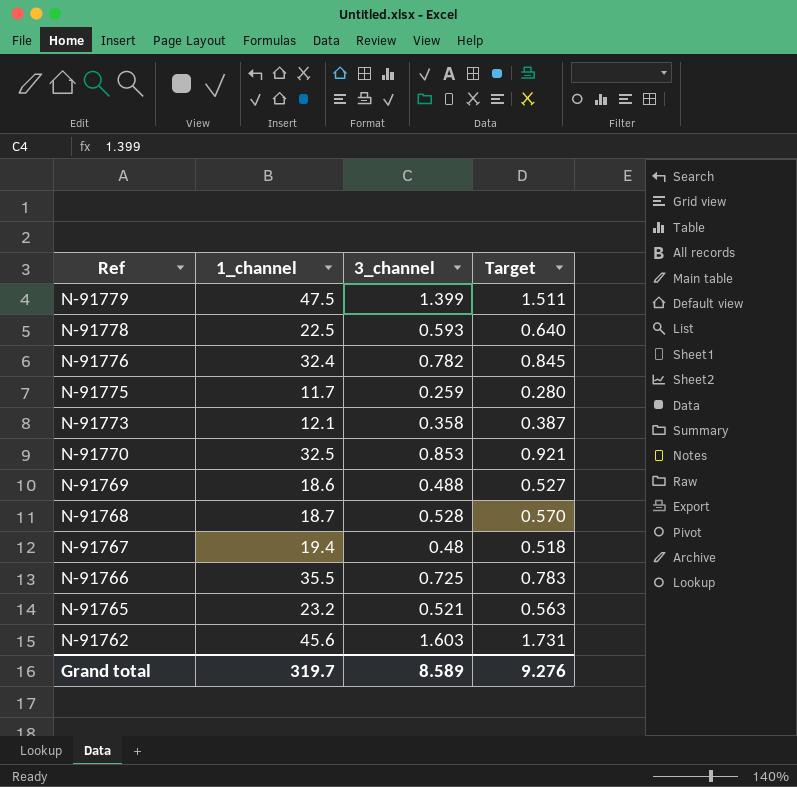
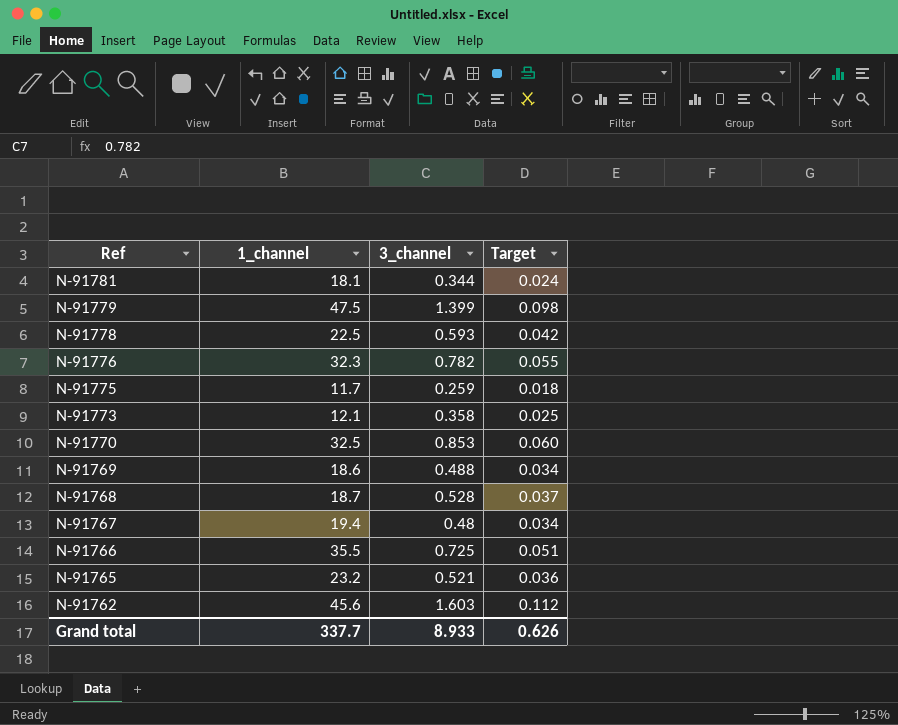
column Target | formula: [3_channel] * 1.08 -> [3_channel] * 0.07
row N-91781: none -> 18.1 | 0.344 | 0.024
N-91776 | 1_channel: 32.4 -> 32.3
Grand total | 1_channel: 319.7 -> 337.7
Grand total | 3_channel: 8.589 -> 8.933
Grand total | Target: 9.276 -> 0.626

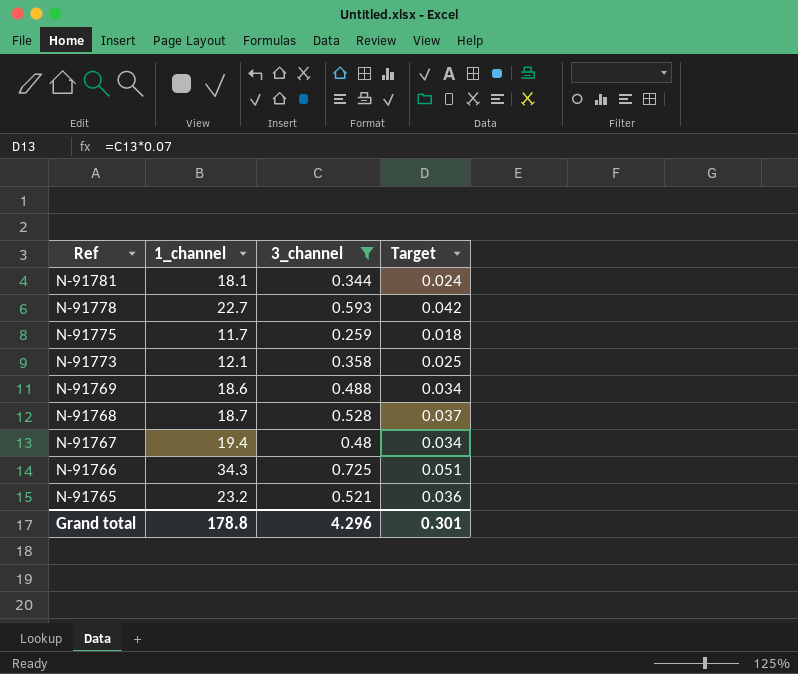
filter: none -> 3_channel <= 0.725
N-91778 | 1_channel: 22.5 -> 22.7
N-91766 | 1_channel: 35.5 -> 34.3
Grand total | 1_channel: 337.7 -> 178.8
Grand total | 3_channel: 8.933 -> 4.296
Grand total | Target: 0.626 -> 0.301

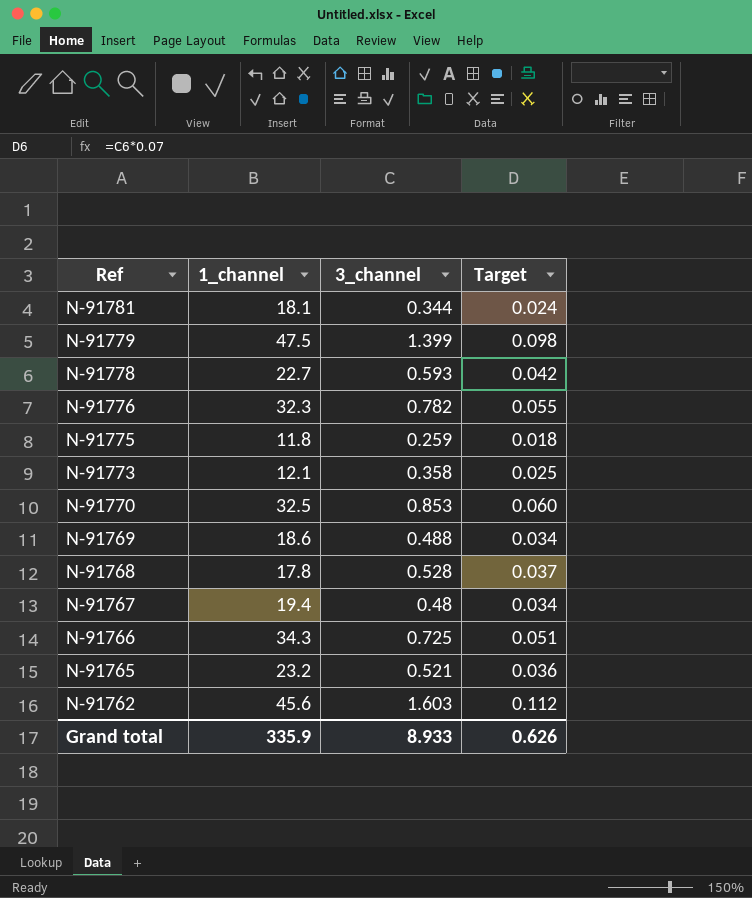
filter: 3_channel <= 0.725 -> none
N-91775 | 1_channel: 11.7 -> 11.8
N-91768 | 1_channel: 18.7 -> 17.8
Grand total | 1_channel: 178.8 -> 335.9
Grand total | 3_channel: 4.296 -> 8.933
Grand total | Target: 0.301 -> 0.626

